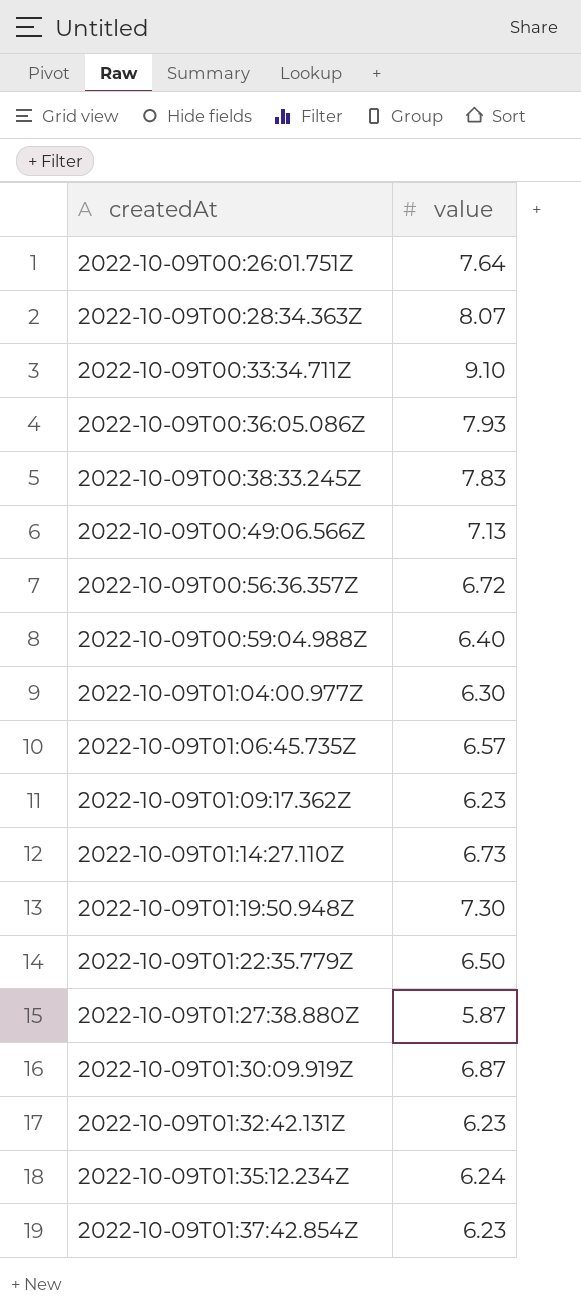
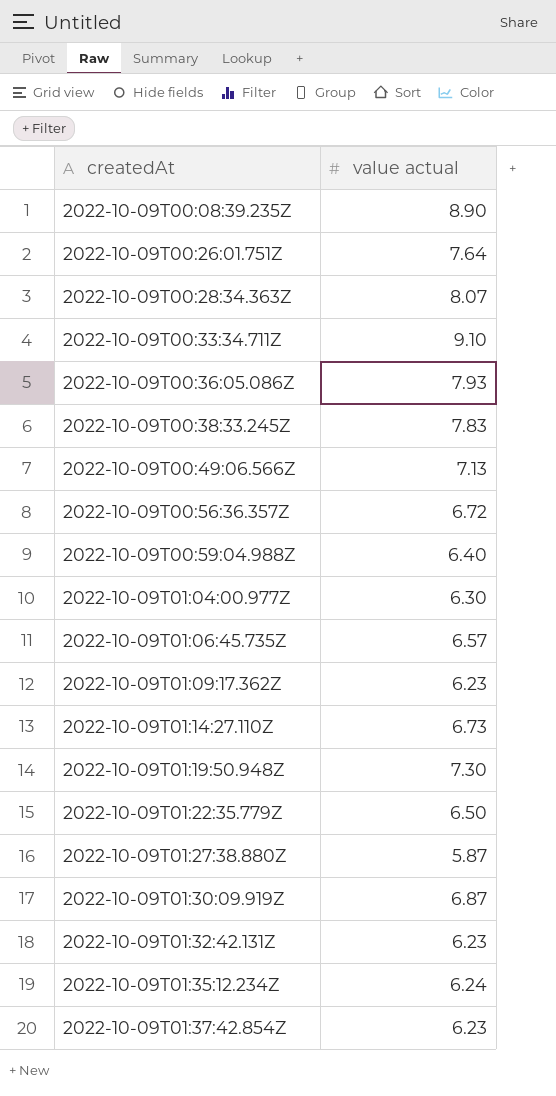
column name: value -> value actual
row 2022-10-09T00:08:39.235Z: none -> 8.90

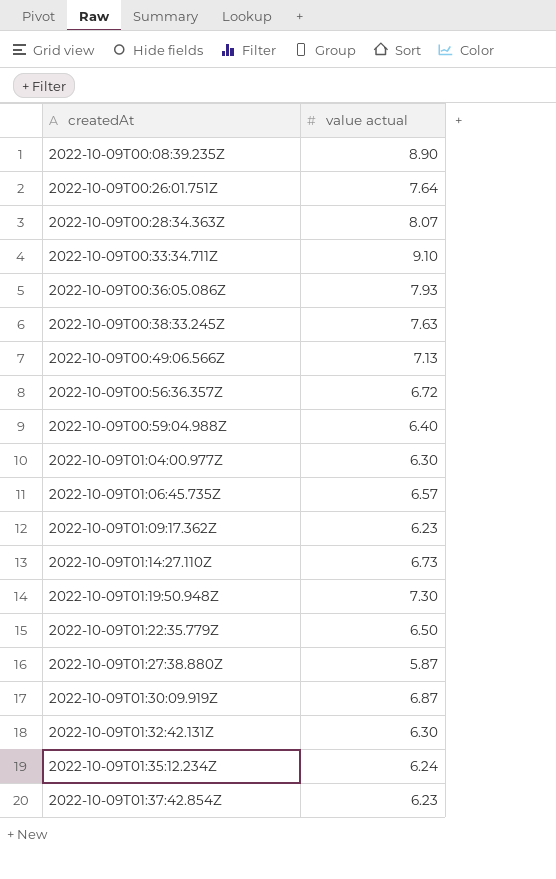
2022-10-09T00:38:33.245Z | value actual: 7.83 -> 7.63
2022-10-09T01:32:42.131Z | value actual: 6.23 -> 6.30

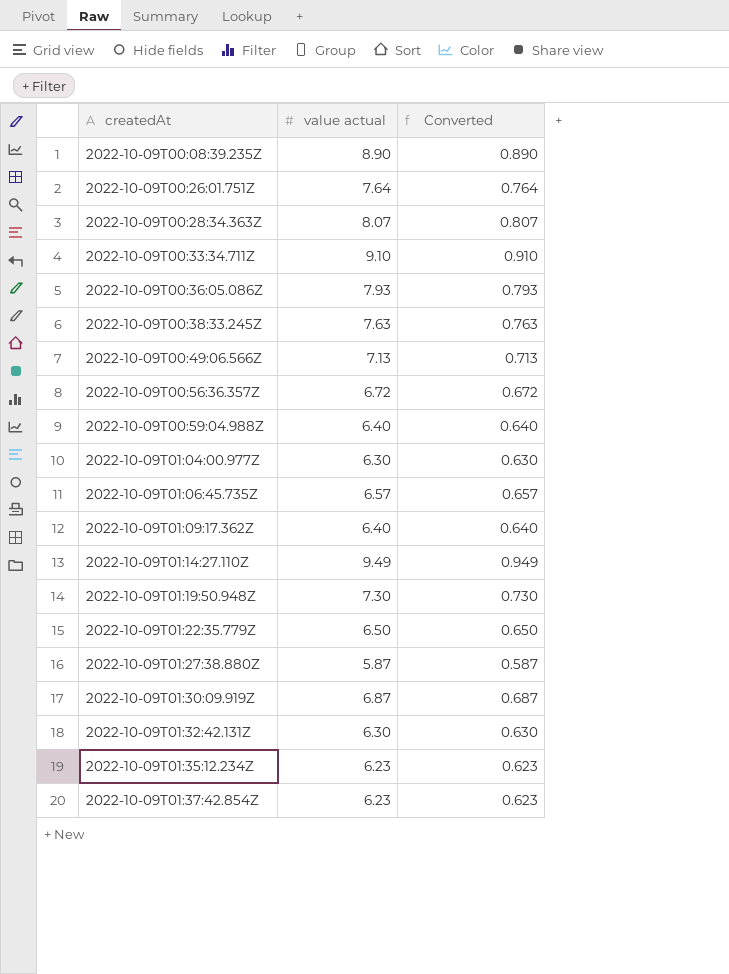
column Converted | formula: none -> [value actual] * 0.1
2022-10-09T01:09:17.362Z | value actual: 6.23 -> 6.40
2022-10-09T01:14:27.110Z | value actual: 6.73 -> 9.49
2022-10-09T01:35:12.234Z | value actual: 6.24 -> 6.23

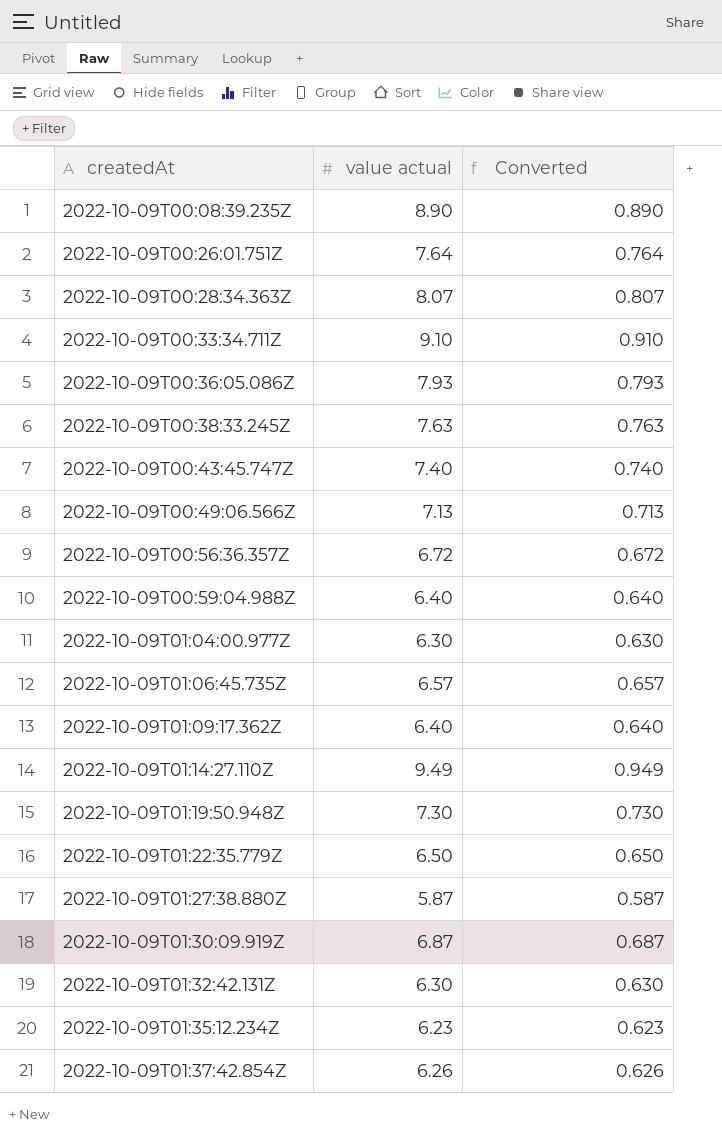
row 2022-10-09T00:43:45.747Z: none -> 7.40 | 0.740
2022-10-09T01:37:42.854Z | value actual: 6.23 -> 6.26
2022-10-09T01:37:42.854Z | Converted: 0.623 -> 0.626

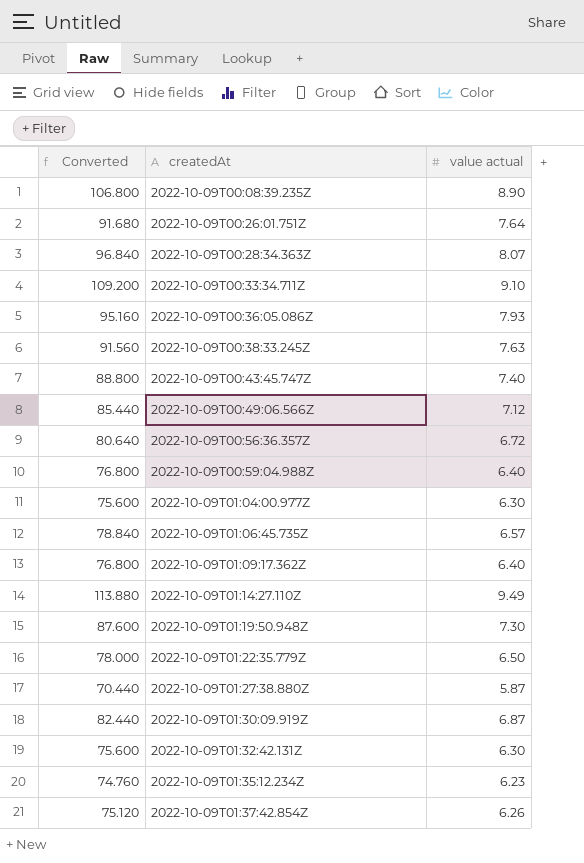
column Converted | formula: [value actual] * 0.1 -> [value actual] * 12
column Converted | position: 3 -> 1
2022-10-09T00:49:06.566Z | value actual: 7.13 -> 7.12

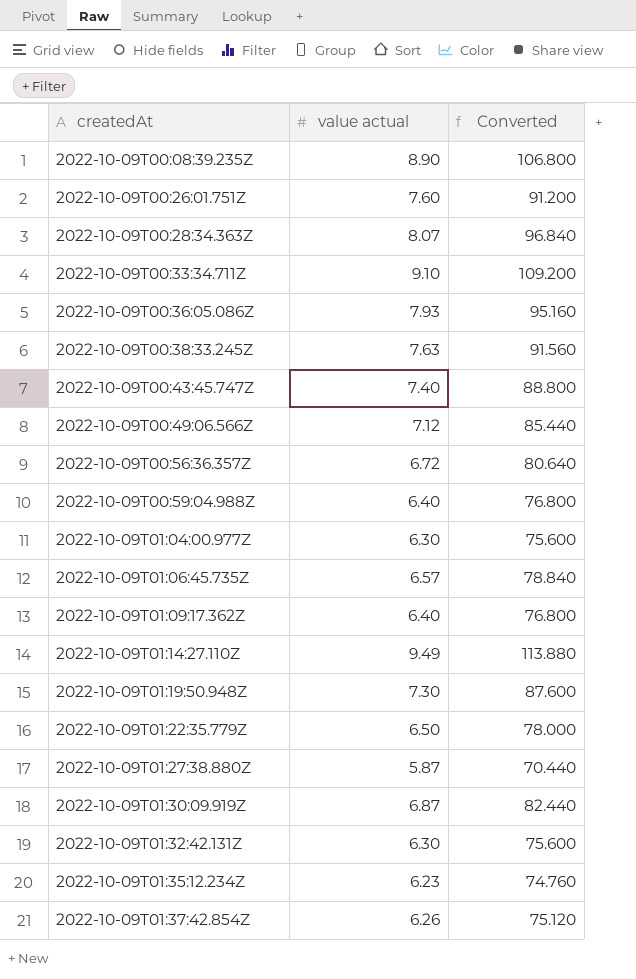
column Converted | position: 1 -> 3
2022-10-09T00:26:01.751Z | value actual: 7.64 -> 7.60
2022-10-09T00:26:01.751Z | Converted: 91.680 -> 91.200

